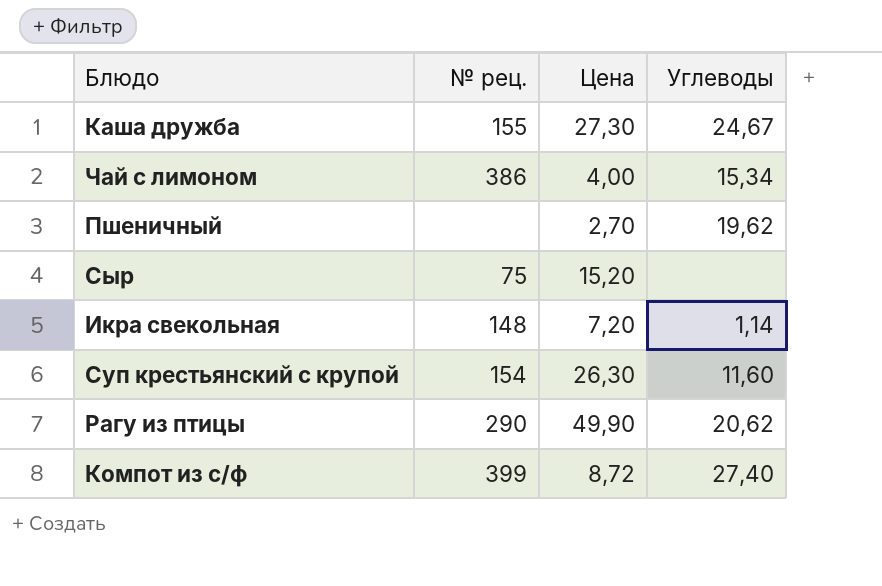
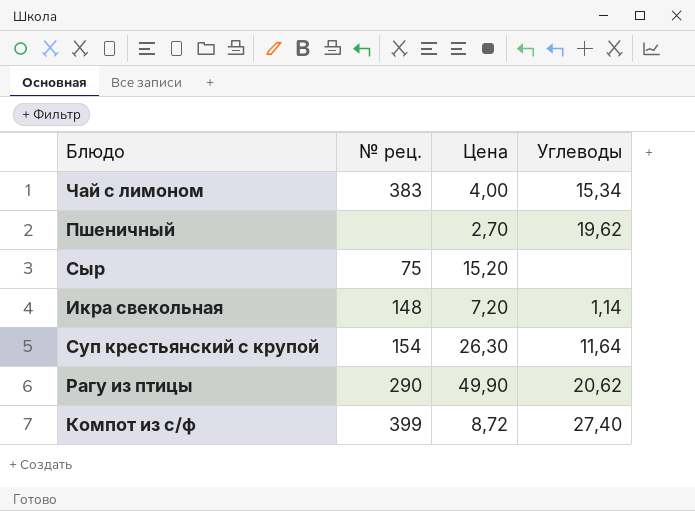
row Каша дружба: 155 | 27,30 | 24,67 -> none
Чай с лимоном | № рец.: 386 -> 383
Суп крестьянский с крупой | Углеводы: 11,60 -> 11,64

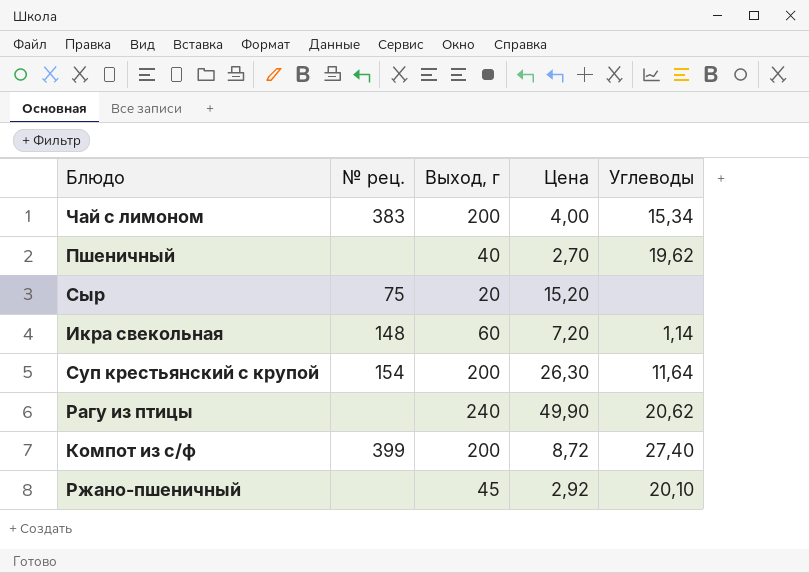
column Выход, г | position: none -> 3
Рагу из птицы | № рец.: 290 -> none
row Ржано-пшеничный: none -> none | 45 | 2,92 | 20,10

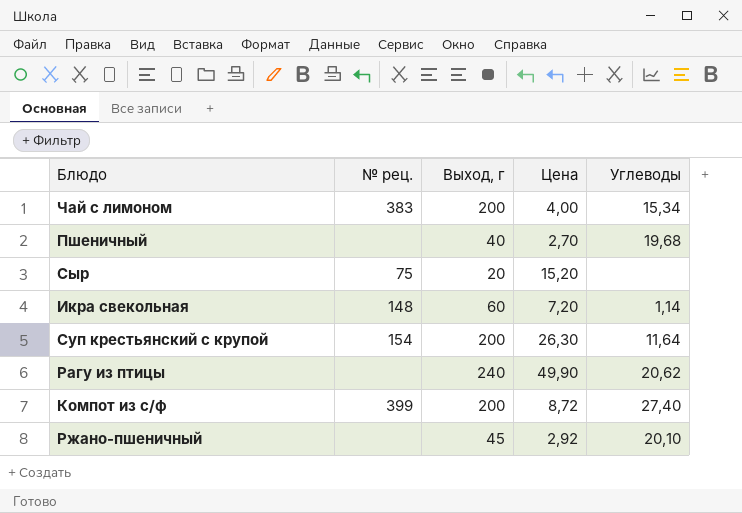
Пшеничный | Углеводы: 19,62 -> 19,68

